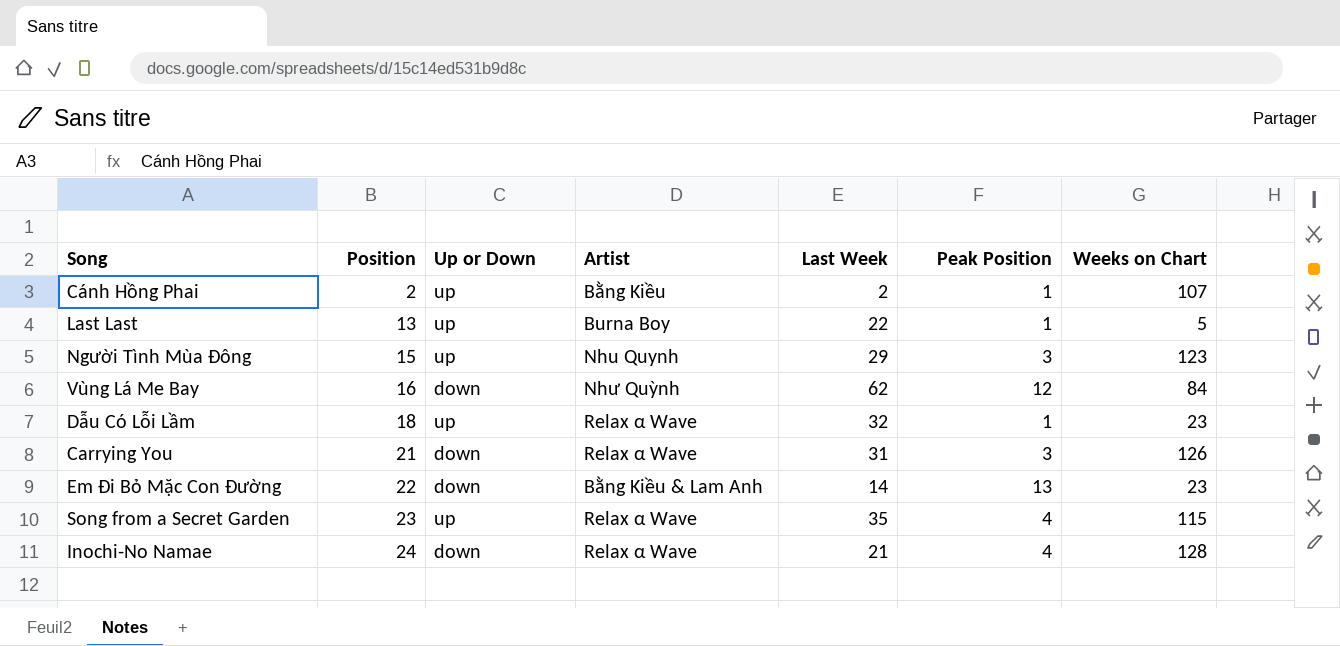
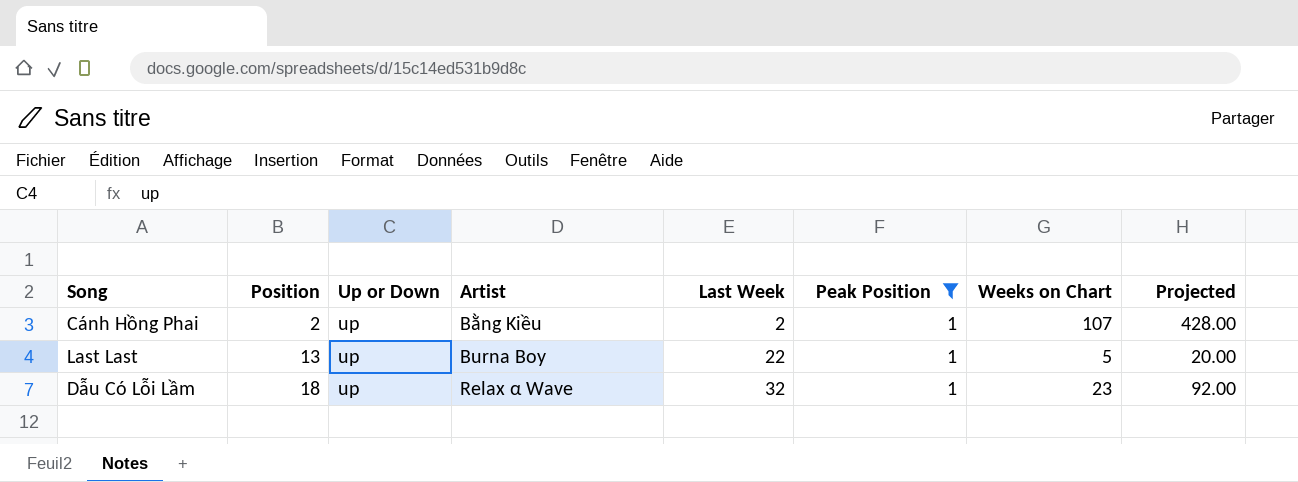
filter: none -> Peak Position = 1
column Projected | formula: none -> [Weeks on Chart] * 4

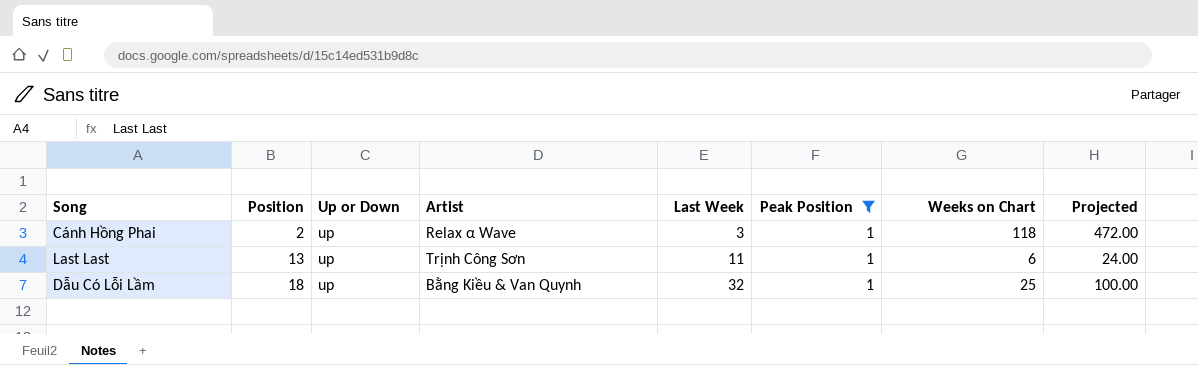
Cánh Hồng Phai | Artist: Bằng Kiều -> Relax α Wave
Cánh Hồng Phai | Last Week: 2 -> 3
Cánh Hồng Phai | Weeks on Chart: 107 -> 118
Cánh Hồng Phai | Projected: 428.00 -> 472.00
Last Last | Artist: Burna Boy -> Trịnh Công Sơn
Last Last | Last Week: 22 -> 11
Last Last | Weeks on Chart: 5 -> 6
Last Last | Projected: 20.00 -> 24.00
Dẫu Có Lỗi Lầm | Artist: Relax α Wave -> Bằng Kiều & Van Quynh
Dẫu Có Lỗi Lầm | Weeks on Chart: 23 -> 25
Dẫu Có Lỗi Lầm | Projected: 92.00 -> 100.00

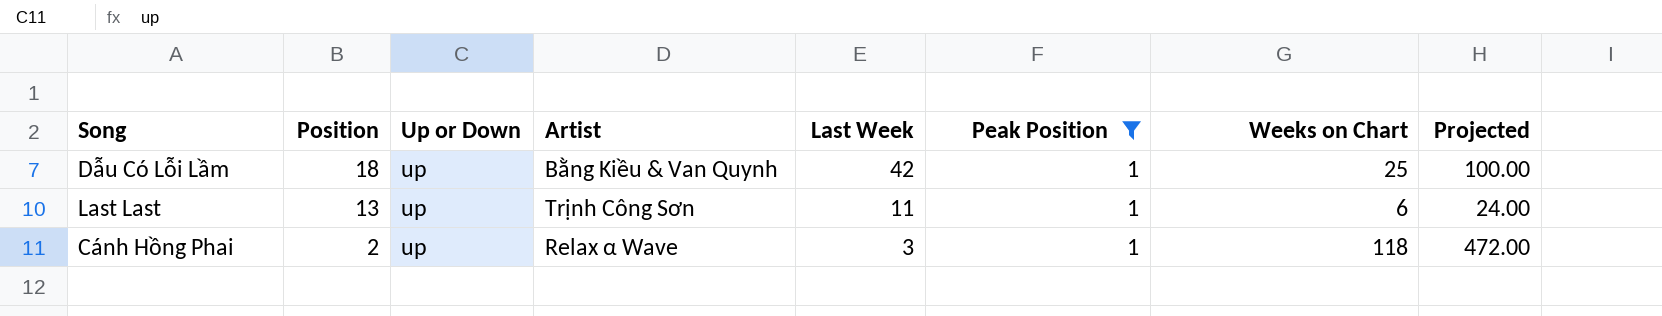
row order: Position ascending -> Position descending
Dẫu Có Lỗi Lầm | Last Week: 32 -> 42

